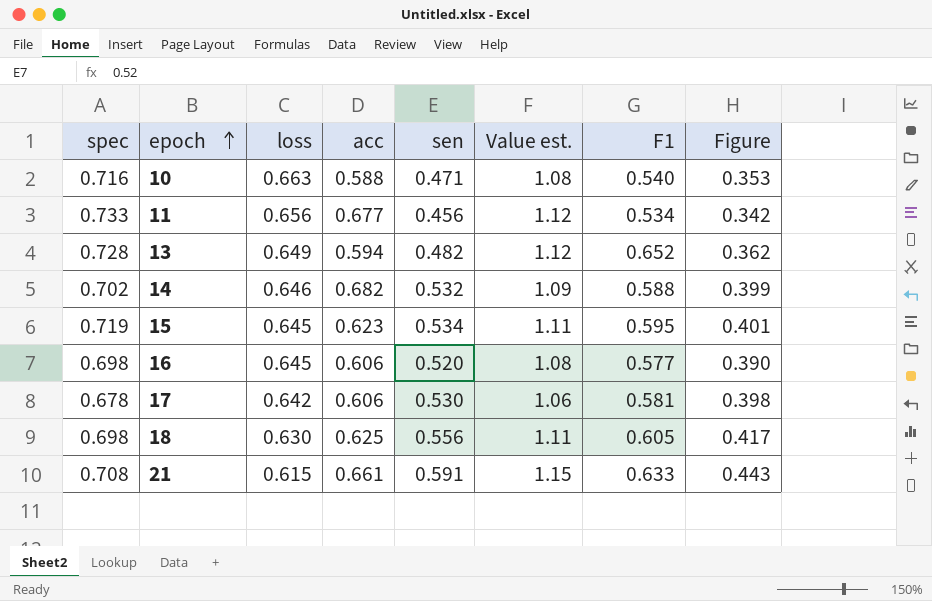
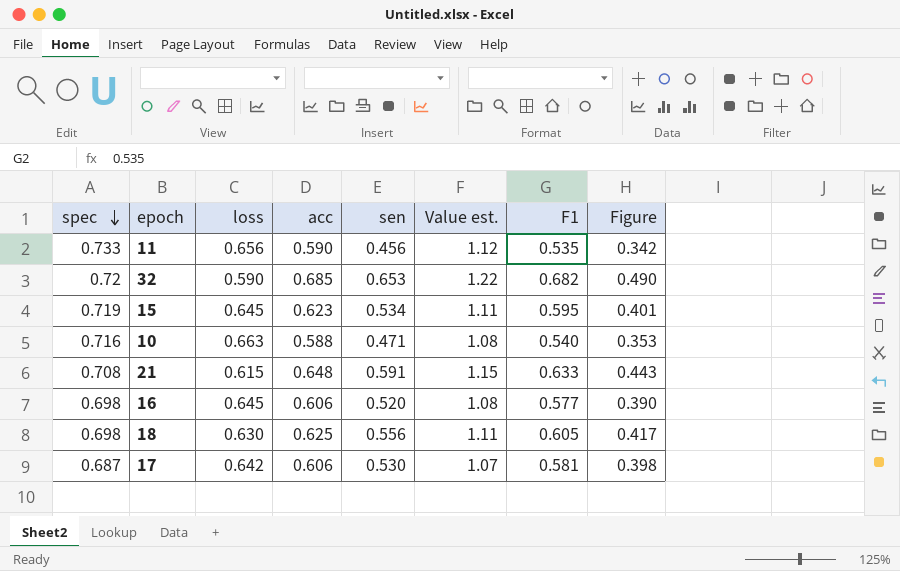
row order: epoch ascending -> spec descending
row 13: 0.728 | 0.649 | 0.594 | 0.482 | 1.12 | 0.652 | 0.362 -> none
row 14: 0.702 | 0.646 | 0.682 | 0.532 | 1.09 | 0.588 | 0.399 -> none
11 | acc: 0.677 -> 0.590
11 | F1: 0.534 -> 0.535
row 32: none -> 0.72 | 0.590 | 0.685 | 0.653 | 1.22 | 0.682 | 0.490
21 | acc: 0.661 -> 0.648
17 | spec: 0.678 -> 0.687
17 | Value est.: 1.06 -> 1.07

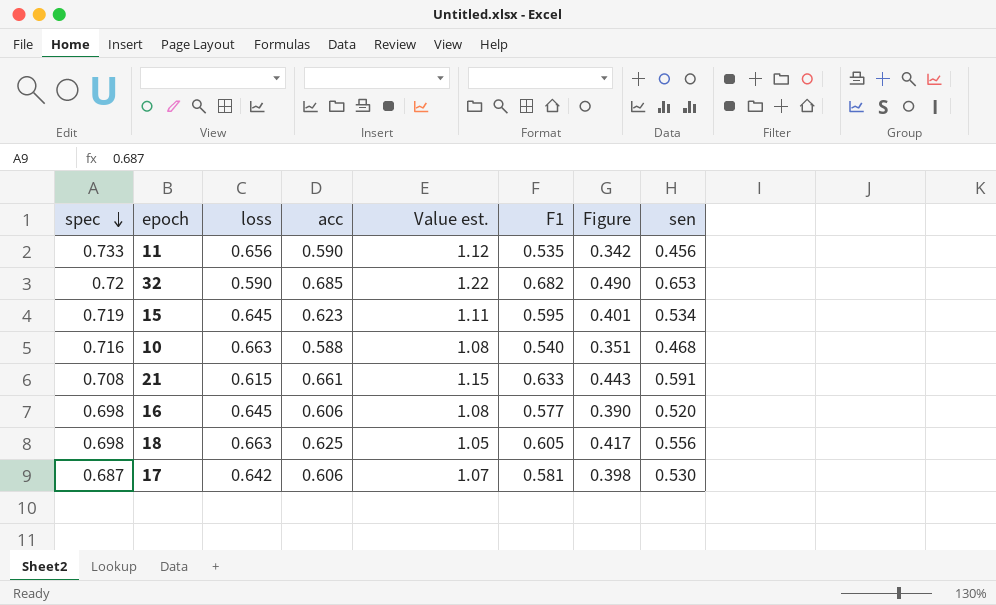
column sen | position: 5 -> 8
10 | Figure: 0.353 -> 0.351
10 | sen: 0.471 -> 0.468
21 | acc: 0.648 -> 0.661
18 | loss: 0.630 -> 0.663
18 | Value est.: 1.11 -> 1.05

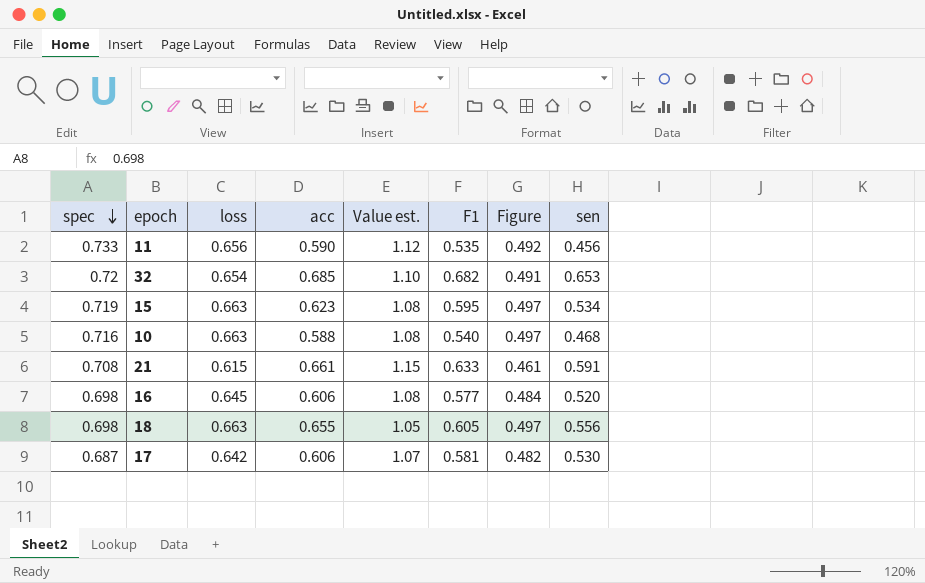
column Figure | formula: [sen] * 0.75 -> [loss] * 0.75
32 | loss: 0.590 -> 0.654
32 | Value est.: 1.22 -> 1.10
15 | loss: 0.645 -> 0.663
15 | Value est.: 1.11 -> 1.08
18 | acc: 0.625 -> 0.655

